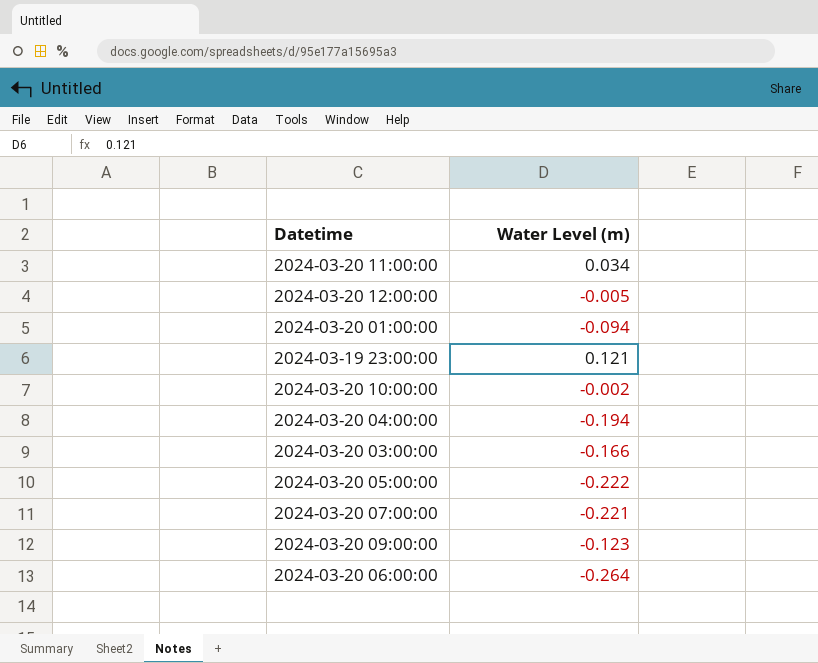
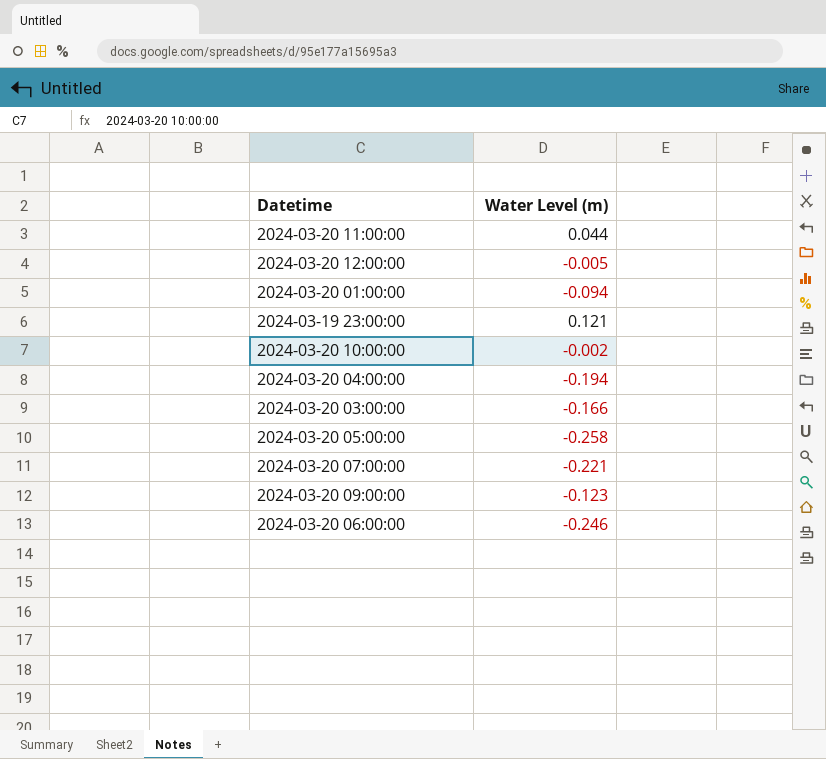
2024-03-20 11:00:00 | Water Level (m): 0.034 -> 0.044
2024-03-20 05:00:00 | Water Level (m): -0.222 -> -0.258
2024-03-20 06:00:00 | Water Level (m): -0.264 -> -0.246

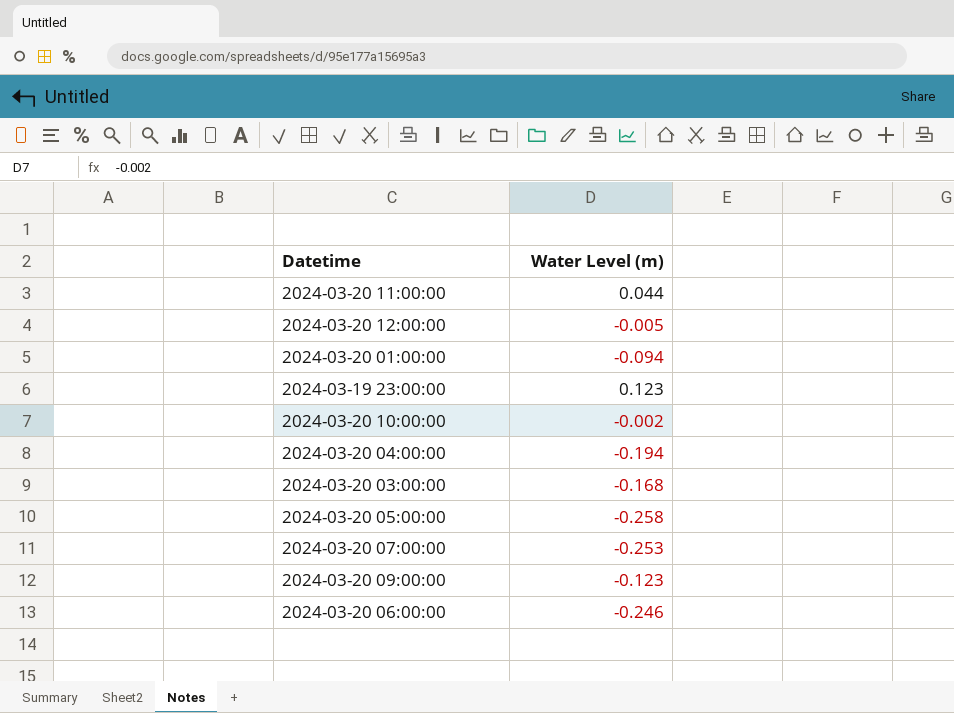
2024-03-19 23:00:00 | Water Level (m): 0.121 -> 0.123
2024-03-20 03:00:00 | Water Level (m): -0.166 -> -0.168
2024-03-20 07:00:00 | Water Level (m): -0.221 -> -0.253

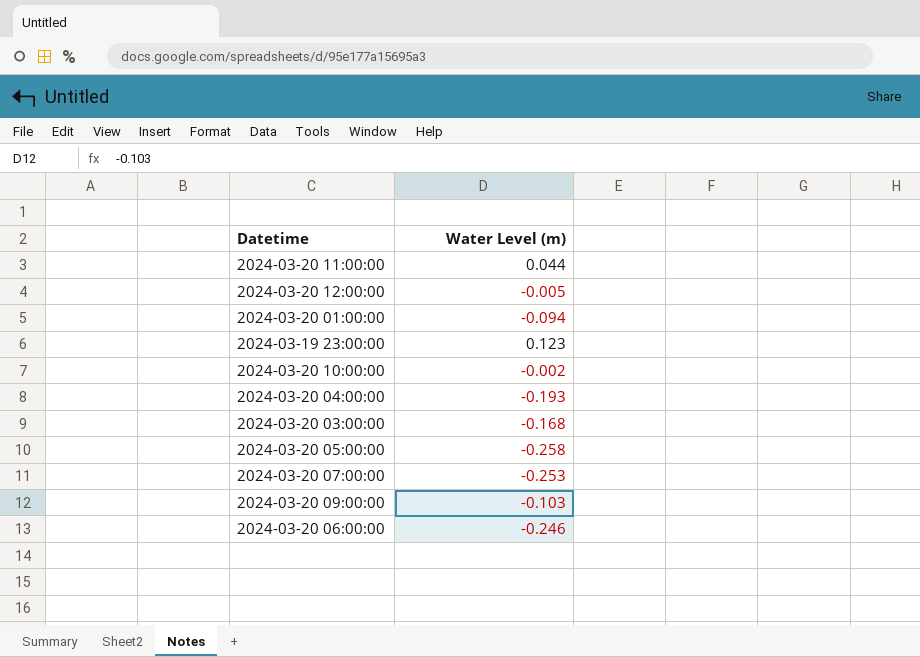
2024-03-20 04:00:00 | Water Level (m): -0.194 -> -0.193
2024-03-20 09:00:00 | Water Level (m): -0.123 -> -0.103

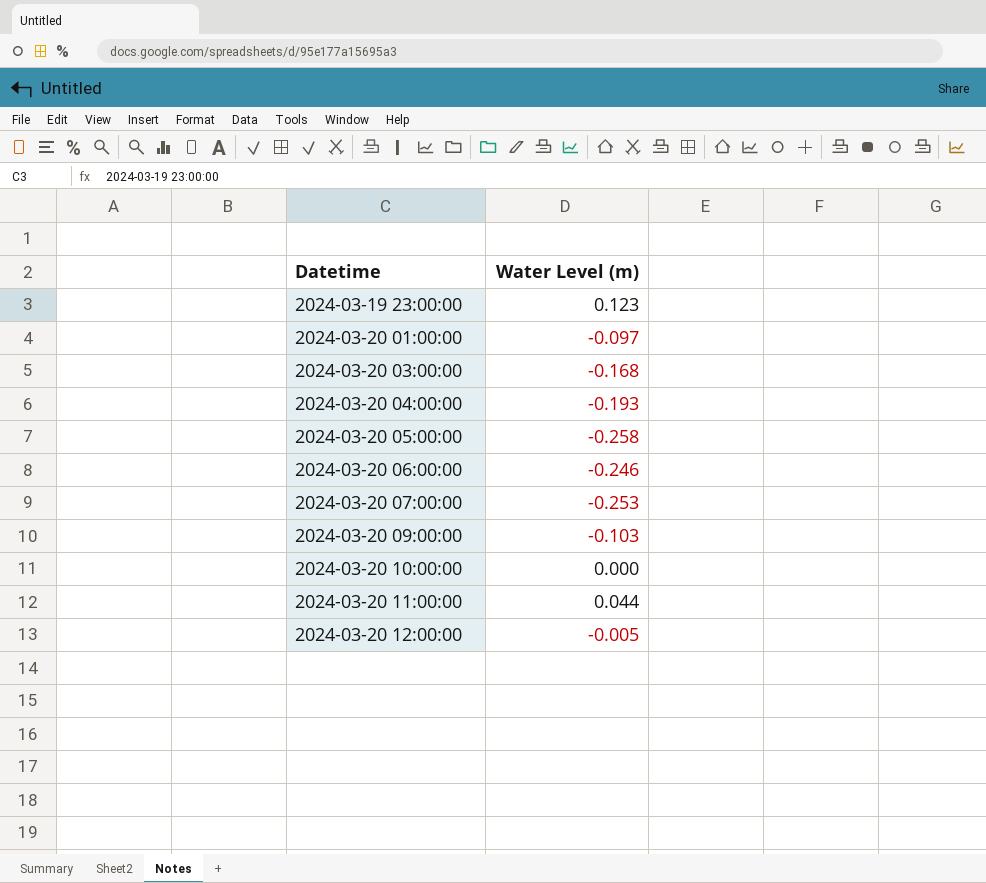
row order: none -> Datetime ascending
2024-03-20 01:00:00 | Water Level (m): -0.094 -> -0.097
2024-03-20 10:00:00 | Water Level (m): -0.002 -> 0.000

